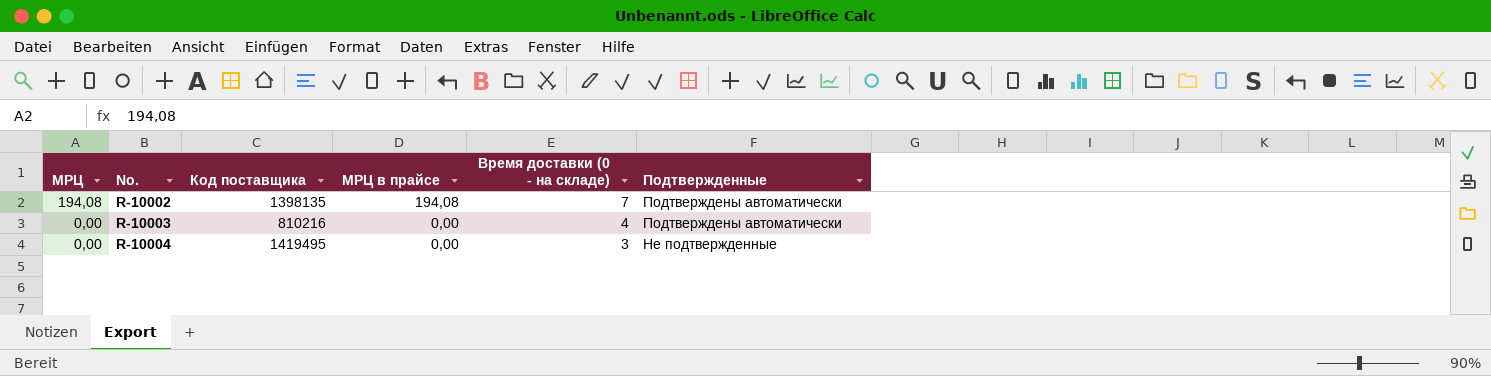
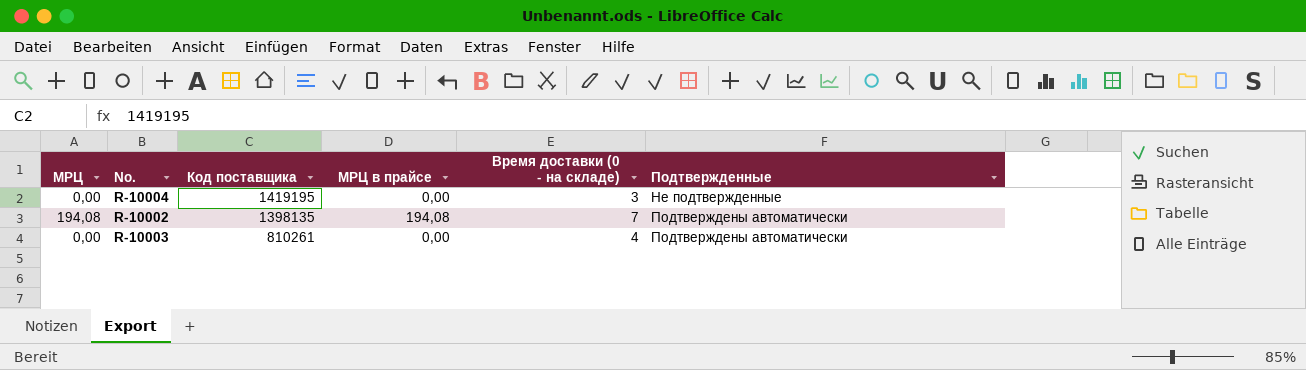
row order: МРЦ descending -> Код поставщика descending
R-10004 | Код поставщика: 1419495 -> 1419195
R-10003 | Код поставщика: 810216 -> 810261

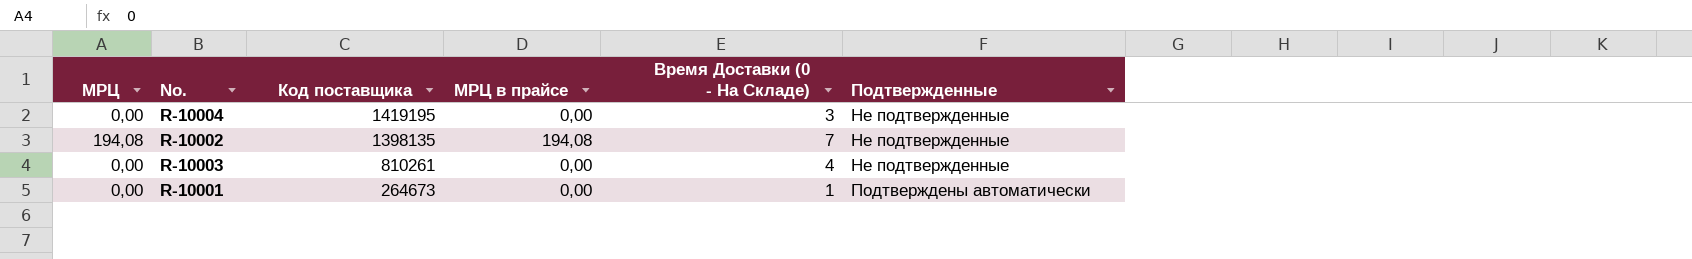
column name: Время доставки (0 - на складе) -> Время Доставки (0 - На Складе)
R-10002 | Подтвержденные: Подтверждены автоматически -> Не подтвержденные
R-10003 | Подтвержденные: Подтверждены автоматически -> Не подтвержденные
row R-10001: none -> 0,00 | 264673 | 0,00 | 1 | Подтверждены автоматически

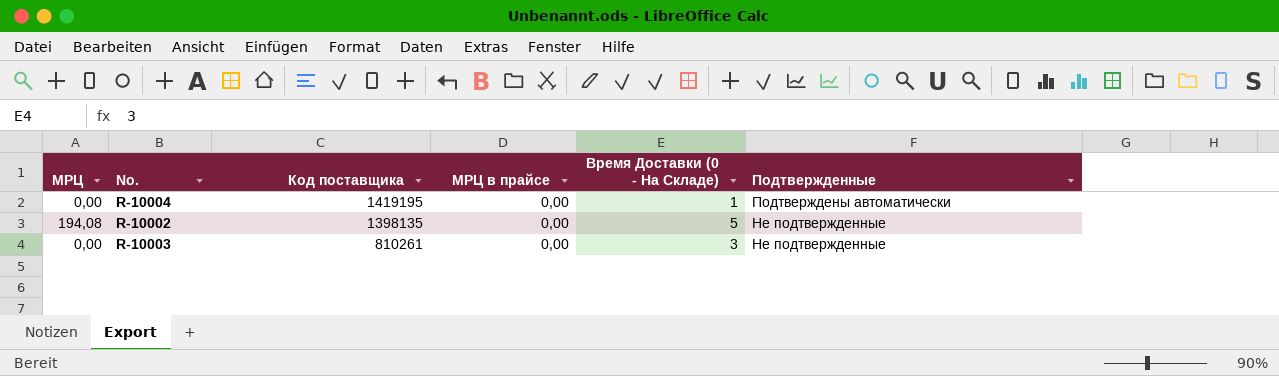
row R-10001: 0,00 | 264673 | 0,00 | 1 | Подтверждены автоматически -> none
R-10004 | Время Доставки (0 - На Складе): 3 -> 1
R-10004 | Подтвержденные: Не подтвержденные -> Подтверждены автоматически
R-10002 | МРЦ в прайсе: 194,08 -> 0,00
R-10002 | Время Доставки (0 - На Складе): 7 -> 5
R-10003 | Время Доставки (0 - На Складе): 4 -> 3

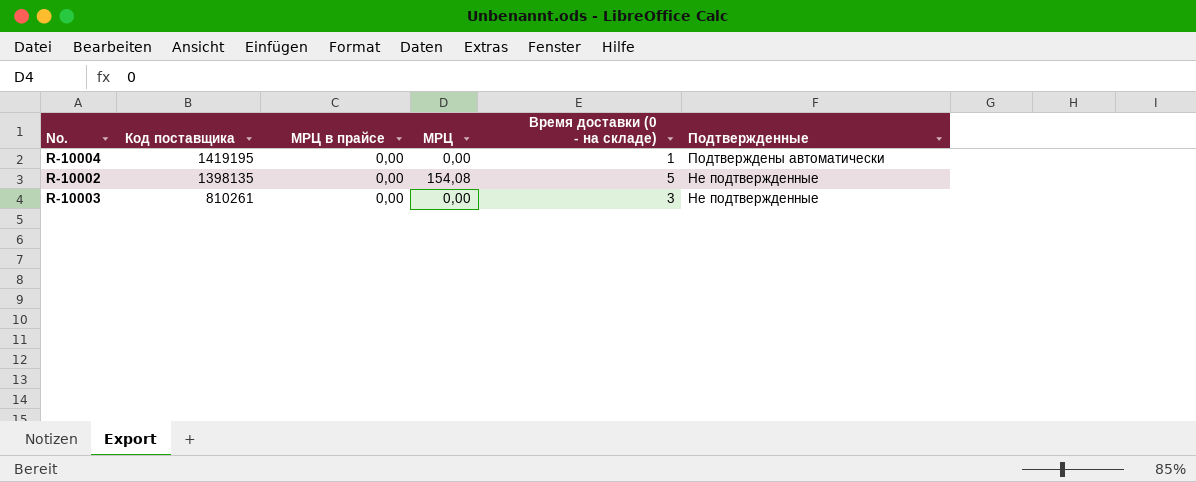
column МРЦ | position: 1 -> 4
column name: Время Доставки (0 - На Складе) -> Время доставки (0 - на складе)
R-10002 | МРЦ: 194,08 -> 154,08

